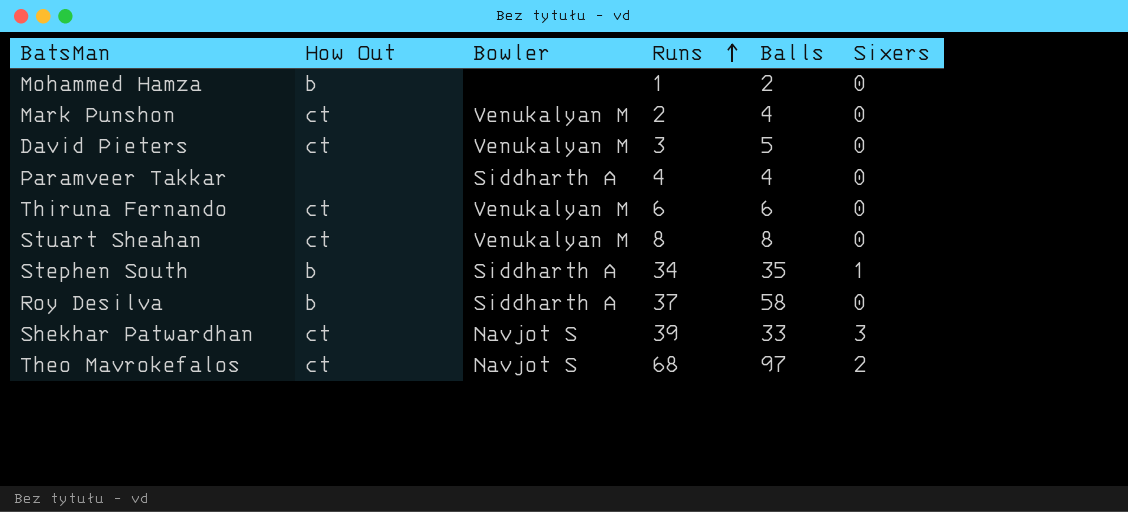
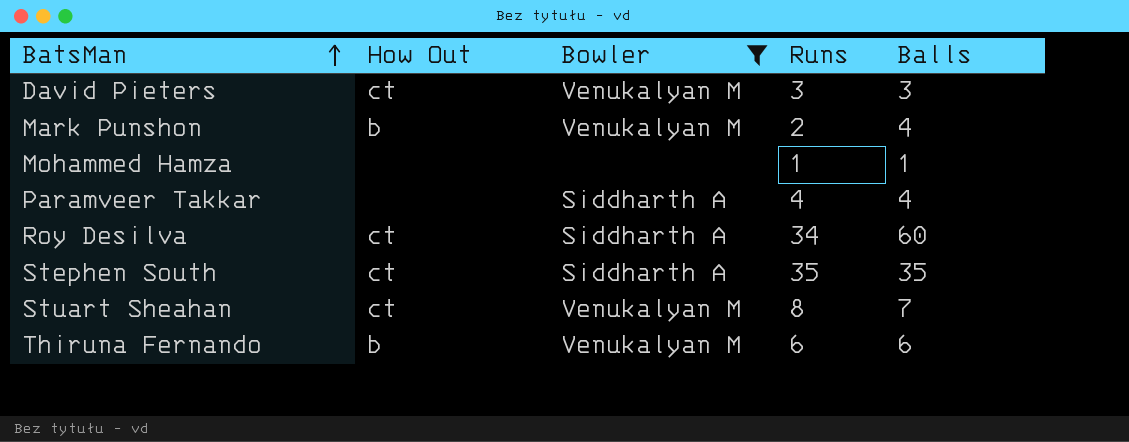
filter: none -> Bowler != Navjot S
row order: Runs ascending -> BatsMan ascending
column Sixers | position: 6 -> none
David Pieters | Balls: 5 -> 3
Mark Punshon | How Out: ct -> b
Mohammed Hamza | How Out: b -> none
Mohammed Hamza | Balls: 2 -> 1
Roy Desilva | How Out: b -> ct
Roy Desilva | Runs: 37 -> 34
Roy Desilva | Balls: 58 -> 60
Stephen South | How Out: b -> ct
Stephen South | Runs: 34 -> 35
Stuart Sheahan | Balls: 8 -> 7
Thiruna Fernando | How Out: ct -> b

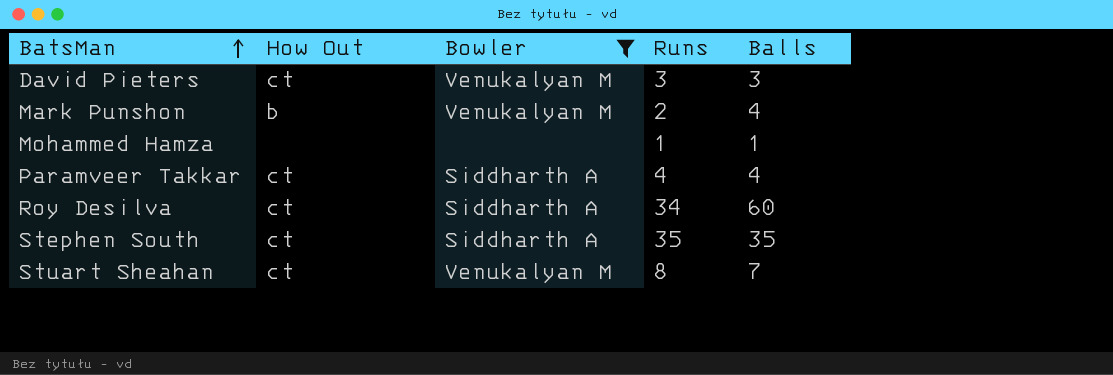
row Thiruna Fernando: b | Venukalyan M | 6 | 6 -> none
Paramveer Takkar | How Out: none -> ct

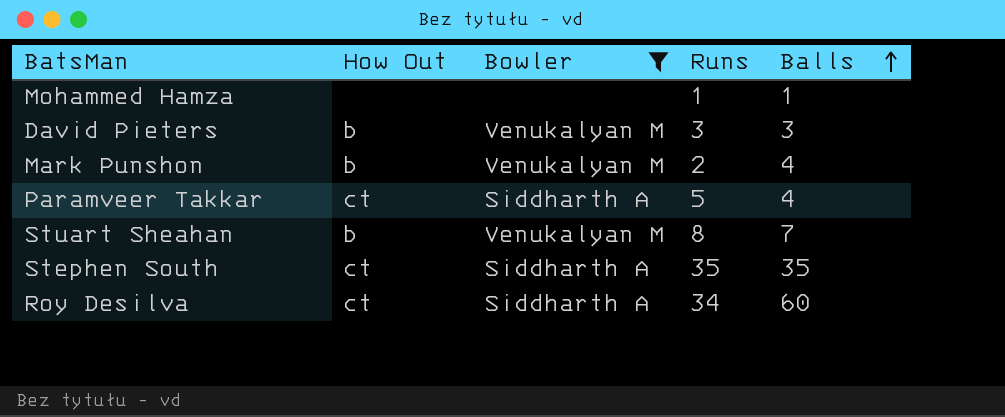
row order: BatsMan ascending -> Balls ascending
David Pieters | How Out: ct -> b
Paramveer Takkar | Runs: 4 -> 5
Stuart Sheahan | How Out: ct -> b

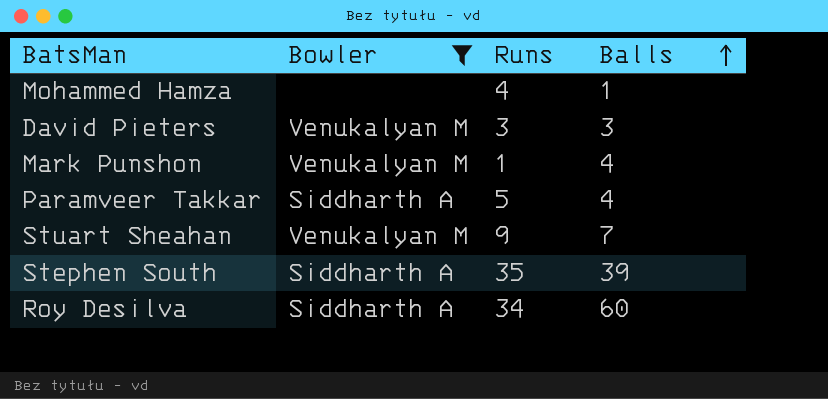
column How Out | position: 2 -> none
Mohammed Hamza | Runs: 1 -> 4
Mark Punshon | Runs: 2 -> 1
Stuart Sheahan | Runs: 8 -> 9
Stephen South | Balls: 35 -> 39

